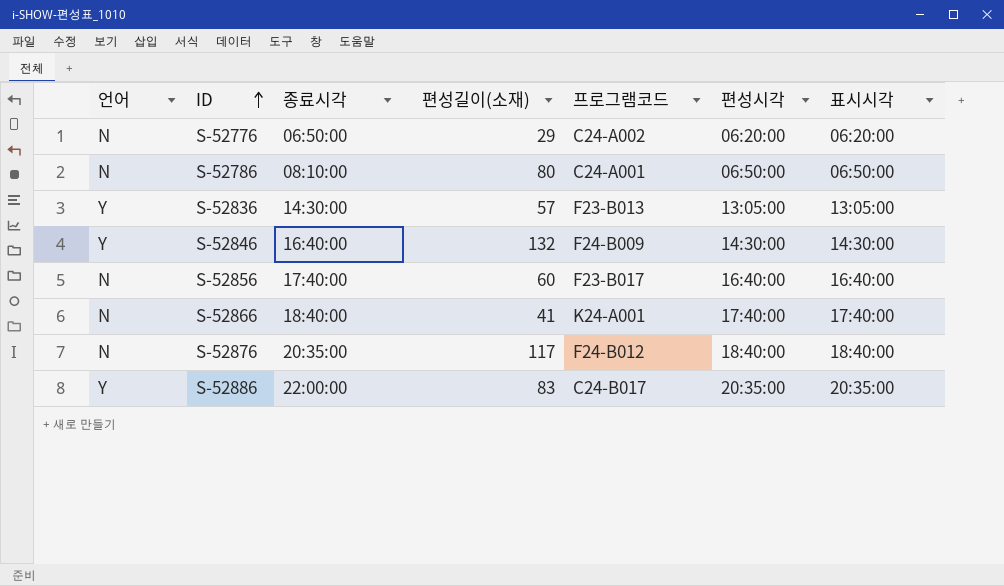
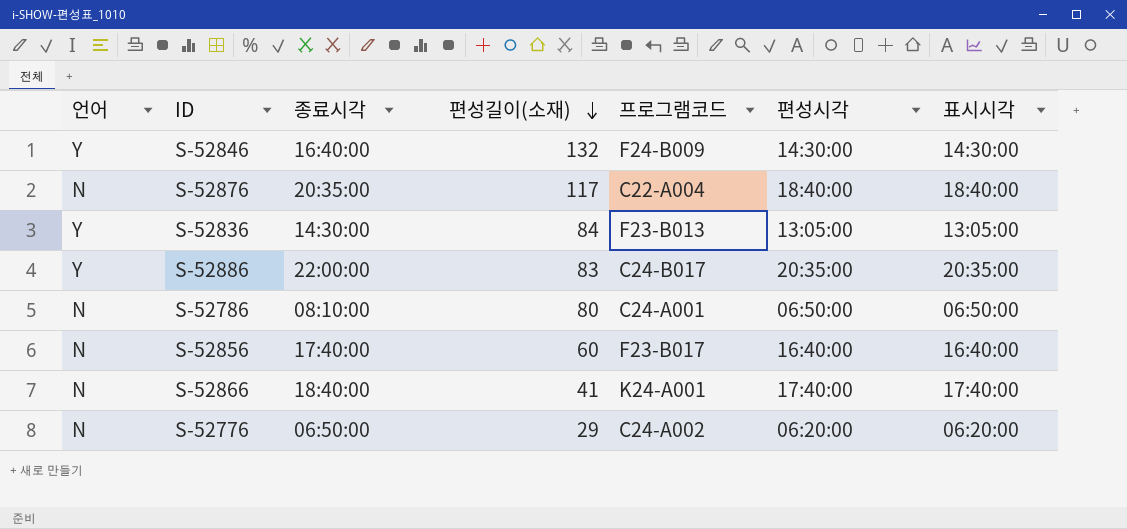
row order: ID ascending -> 편성길이(소재) descending
S-52876 | 프로그램코드: F24-B012 -> C22-A004
S-52836 | 편성길이(소재): 57 -> 84

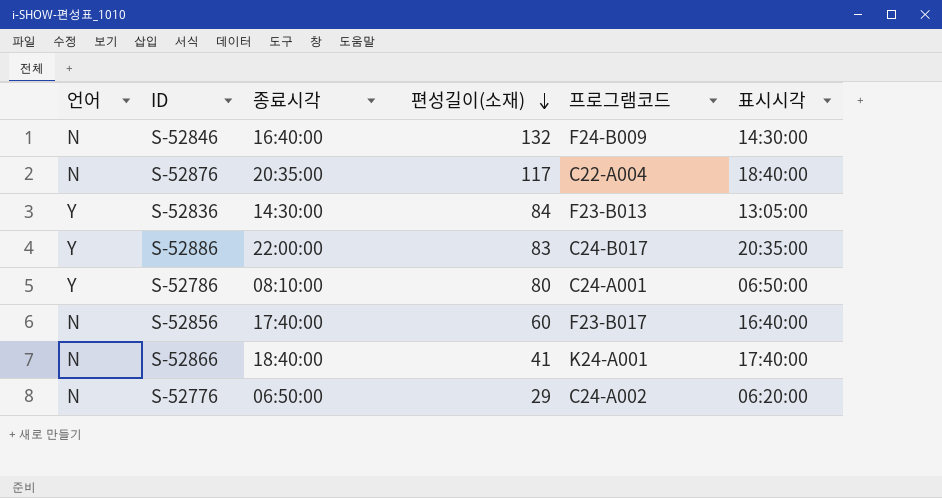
column 편성시각 | position: 6 -> none
S-52846 | 언어: Y -> N
S-52786 | 언어: N -> Y

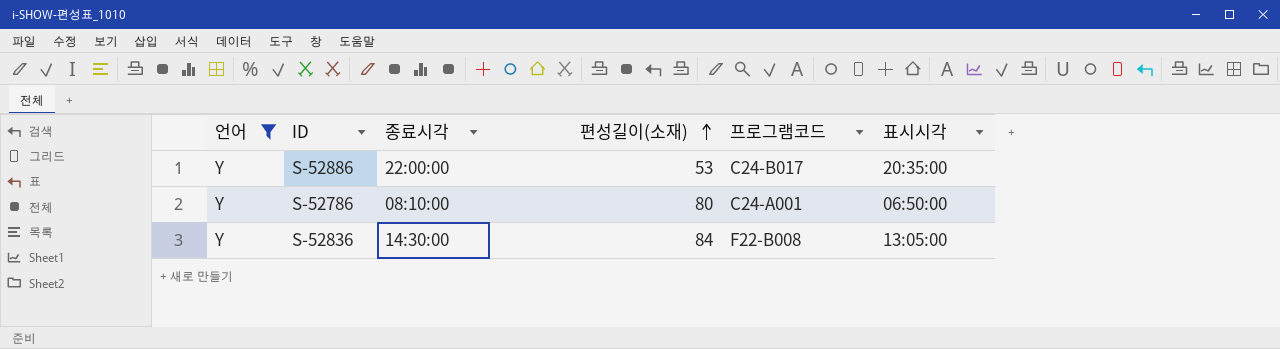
filter: none -> 언어 = Y
row order: 편성길이(소재) descending -> 편성길이(소재) ascending
S-52886 | 편성길이(소재): 83 -> 53
S-52836 | 프로그램코드: F23-B013 -> F22-B008

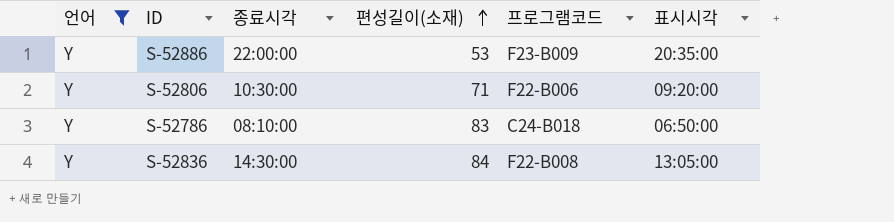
S-52886 | 프로그램코드: C24-B017 -> F23-B009
row S-52806: none -> Y | 10:30:00 | 71 | F22-B006 | 09:20:00
S-52786 | 편성길이(소재): 80 -> 83
S-52786 | 프로그램코드: C24-A001 -> C24-B018

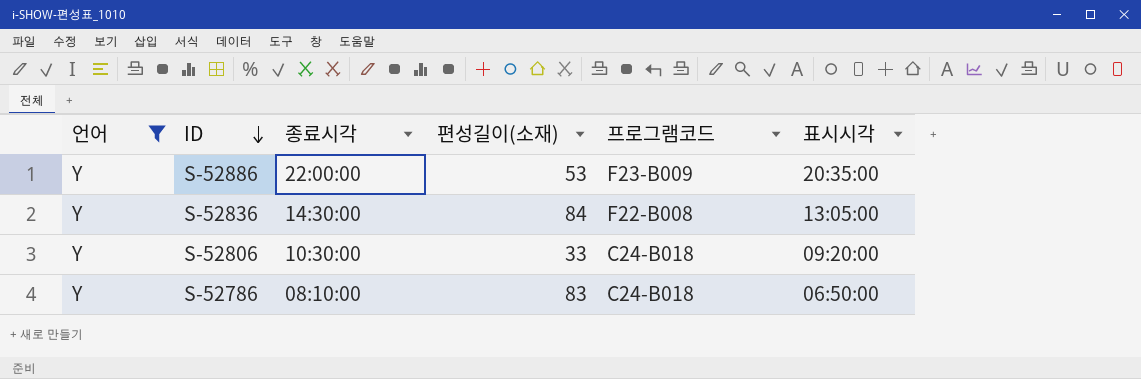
row order: 편성길이(소재) ascending -> ID descending
S-52806 | 편성길이(소재): 71 -> 33
S-52806 | 프로그램코드: F22-B006 -> C24-B018

